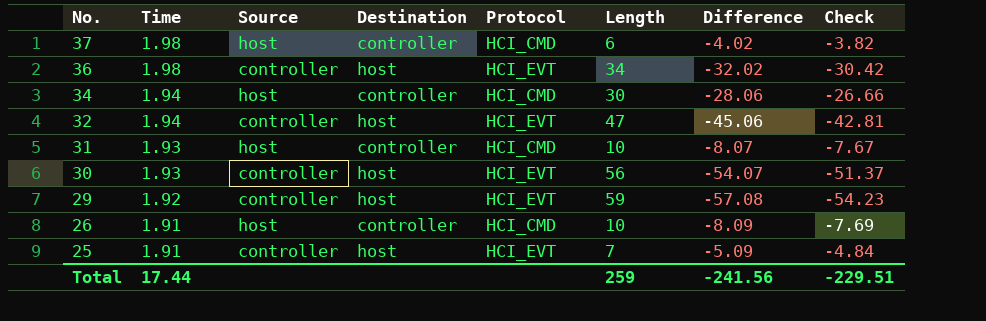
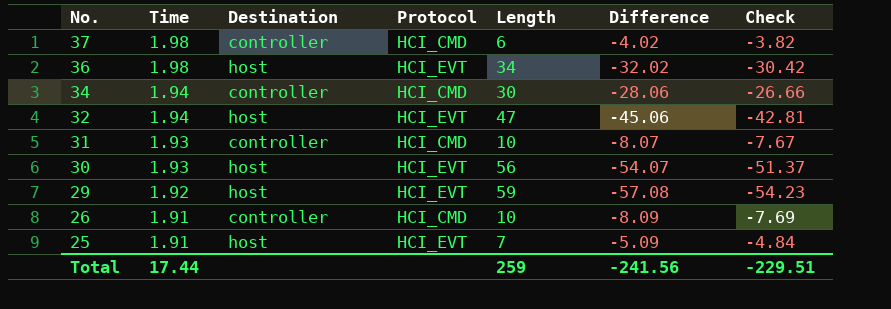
column Source | position: 3 -> none

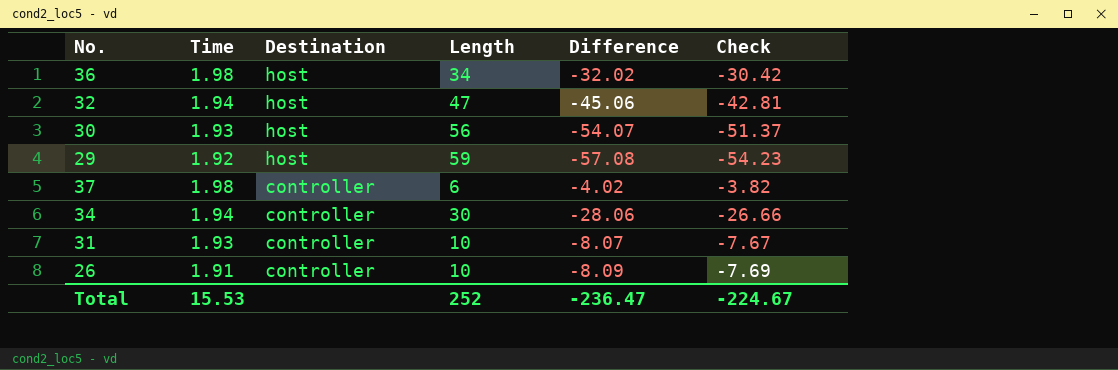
row order: No. descending -> Destination descending
column Protocol | position: 4 -> none
row 25: 1.91 | host | HCI_EVT | 7 | -5.09 | -4.84 -> none
Total | Time: 17.44 -> 15.53
Total | Length: 259 -> 252
Total | Difference: -241.56 -> -236.47
Total | Check: -229.51 -> -224.67

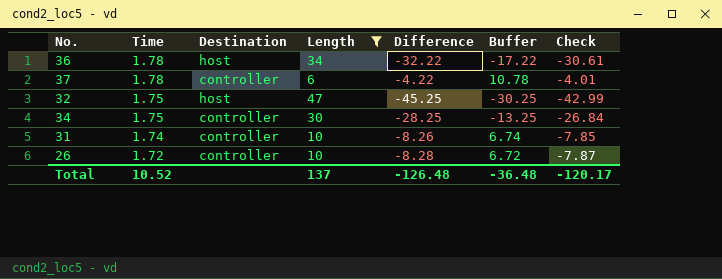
filter: none -> Length <= 47
row order: Destination descending -> Time descending
column Buffer | formula: none -> [Difference] + 15
36 | Time: 1.98 -> 1.78
36 | Difference: -32.02 -> -32.22
36 | Check: -30.42 -> -30.61
37 | Time: 1.98 -> 1.78
37 | Difference: -4.02 -> -4.22
37 | Check: -3.82 -> -4.01
32 | Time: 1.94 -> 1.75
32 | Difference: -45.06 -> -45.25
32 | Check: -42.81 -> -42.99
34 | Time: 1.94 -> 1.75
34 | Difference: -28.06 -> -28.25
34 | Check: -26.66 -> -26.84
31 | Time: 1.93 -> 1.74
31 | Difference: -8.07 -> -8.26
31 | Check: -7.67 -> -7.85
26 | Time: 1.91 -> 1.72
26 | Difference: -8.09 -> -8.28
26 | Check: -7.69 -> -7.87
Total | Time: 15.53 -> 10.52
Total | Length: 252 -> 137
Total | Difference: -236.47 -> -126.48
Total | Check: -224.67 -> -120.17

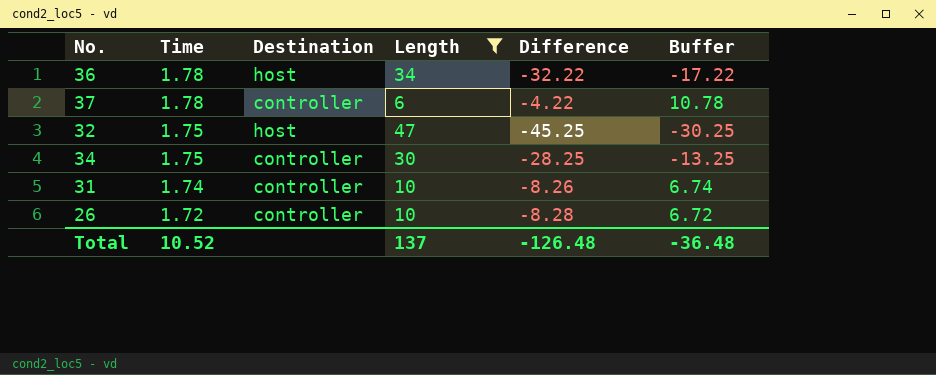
column Check | formula: [Difference] * 0.95 -> none

